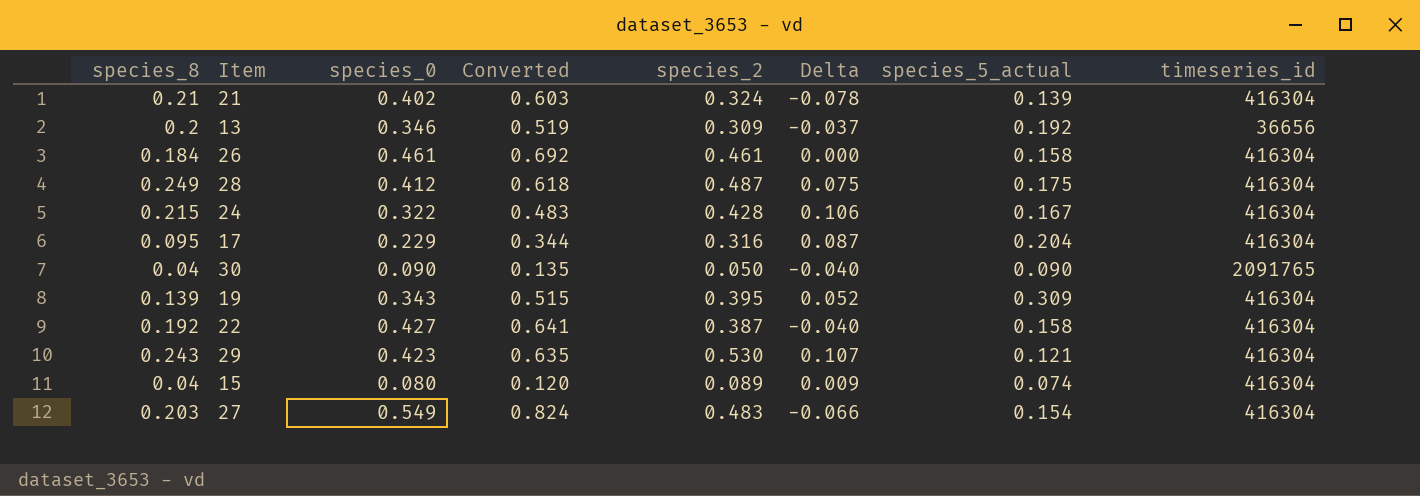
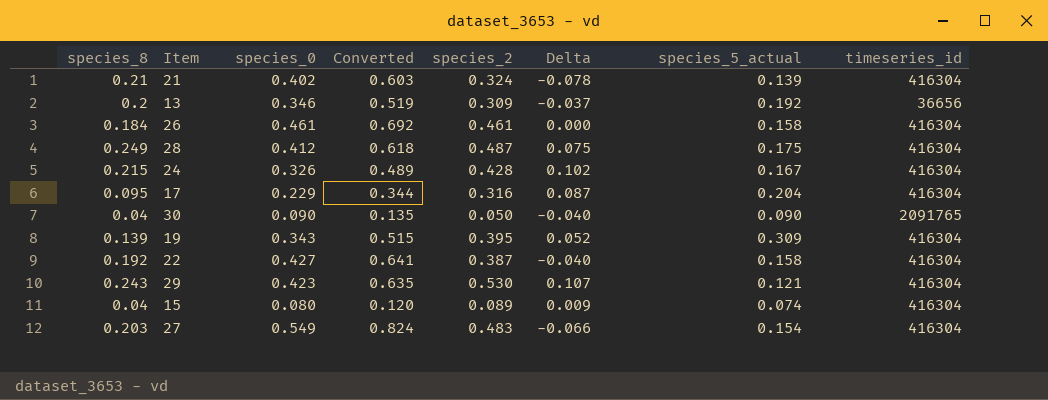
24 | species_0: 0.322 -> 0.326
24 | Converted: 0.483 -> 0.489
24 | Delta: 0.106 -> 0.102

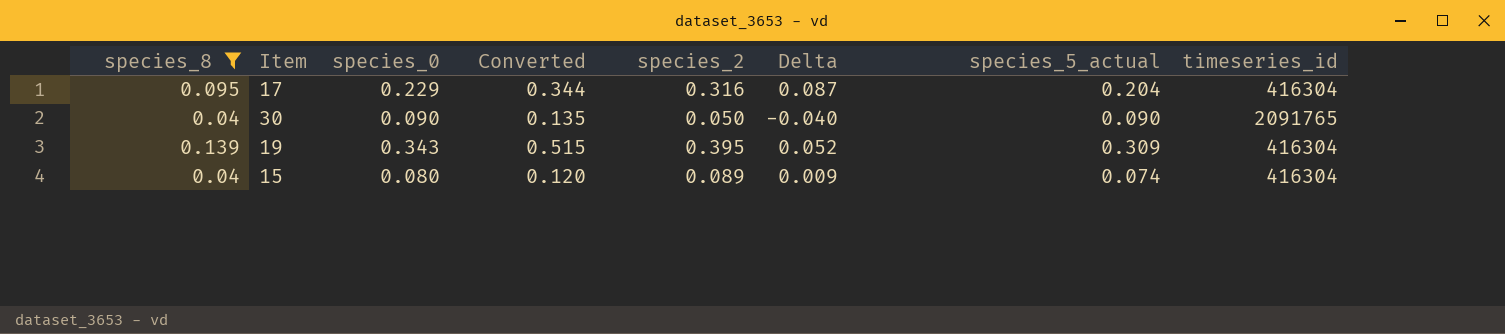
filter: none -> species_8 <= 0.139

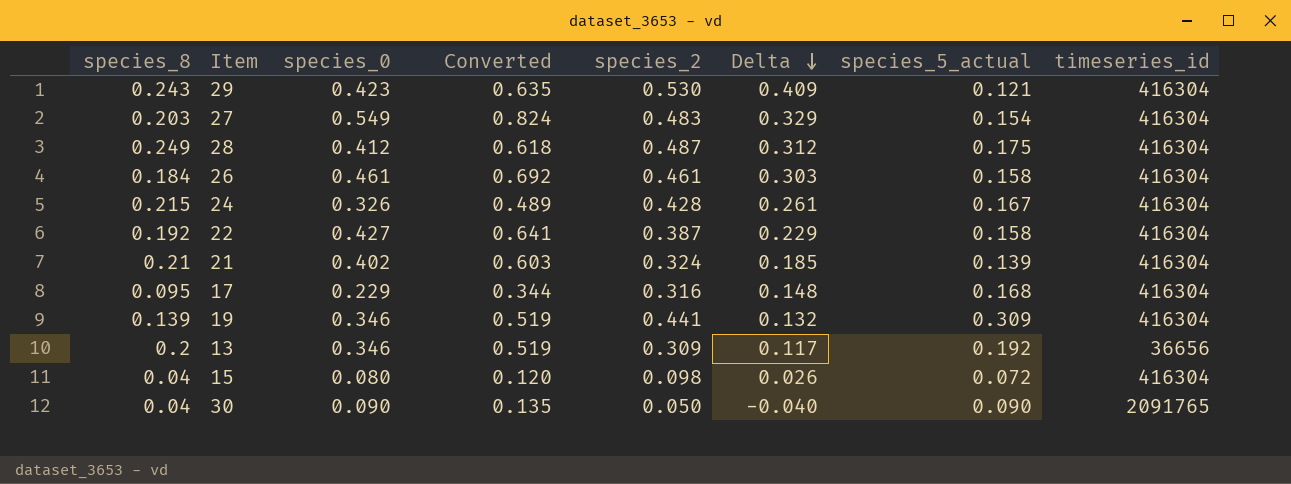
filter: species_8 <= 0.139 -> none
row order: none -> Delta descending
column Delta | formula: [species_2] - [species_0] -> [species_2] - [species_5_actual]
17 | species_5_actual: 0.204 -> 0.168
19 | species_0: 0.343 -> 0.346
19 | Converted: 0.515 -> 0.519
19 | species_2: 0.395 -> 0.441
15 | species_2: 0.089 -> 0.098
15 | species_5_actual: 0.074 -> 0.072

